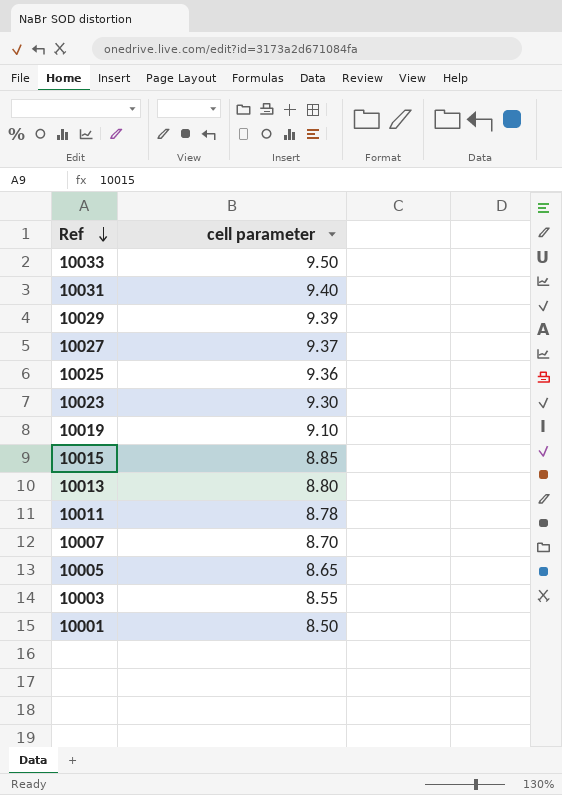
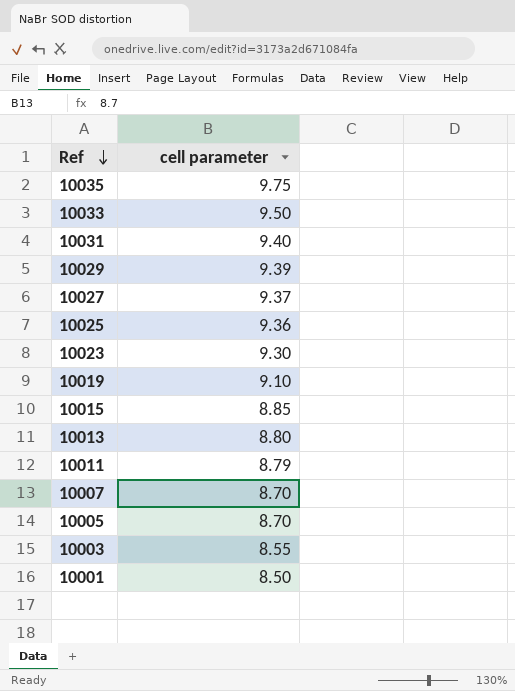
row 10035: none -> 9.75
10011 | cell parameter: 8.78 -> 8.79
10005 | cell parameter: 8.65 -> 8.70

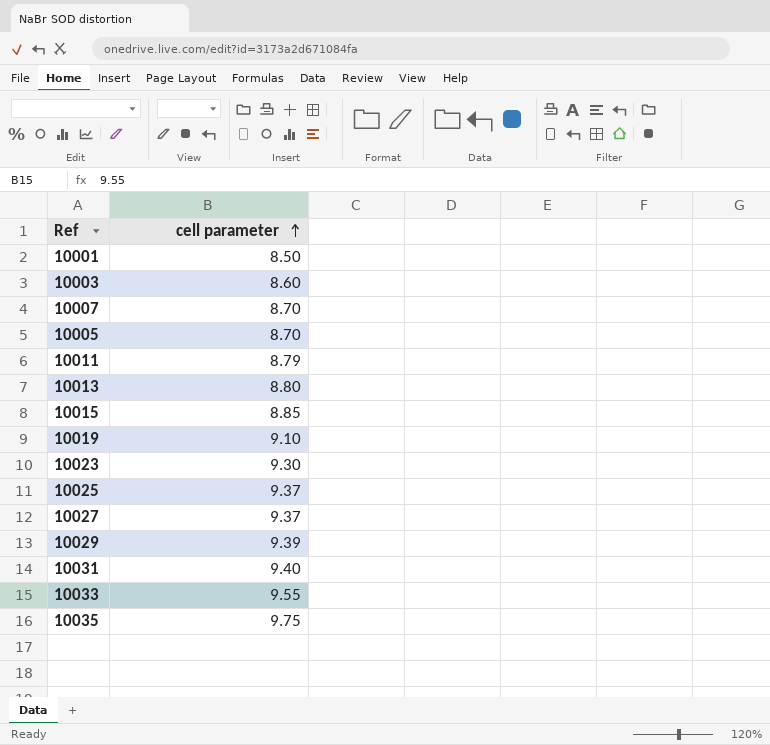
row order: Ref descending -> cell parameter ascending
10003 | cell parameter: 8.55 -> 8.60
10025 | cell parameter: 9.36 -> 9.37
10033 | cell parameter: 9.50 -> 9.55

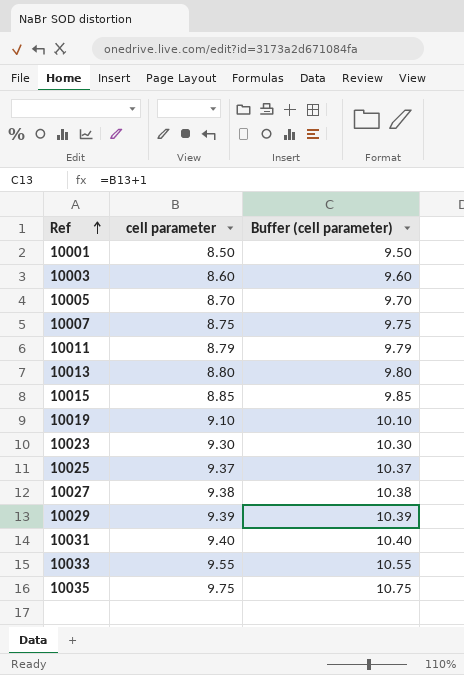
row order: cell parameter ascending -> Ref ascending
column Buffer (cell parameter) | formula: none -> [cell parameter] + 1
10007 | cell parameter: 8.70 -> 8.75
10027 | cell parameter: 9.37 -> 9.38

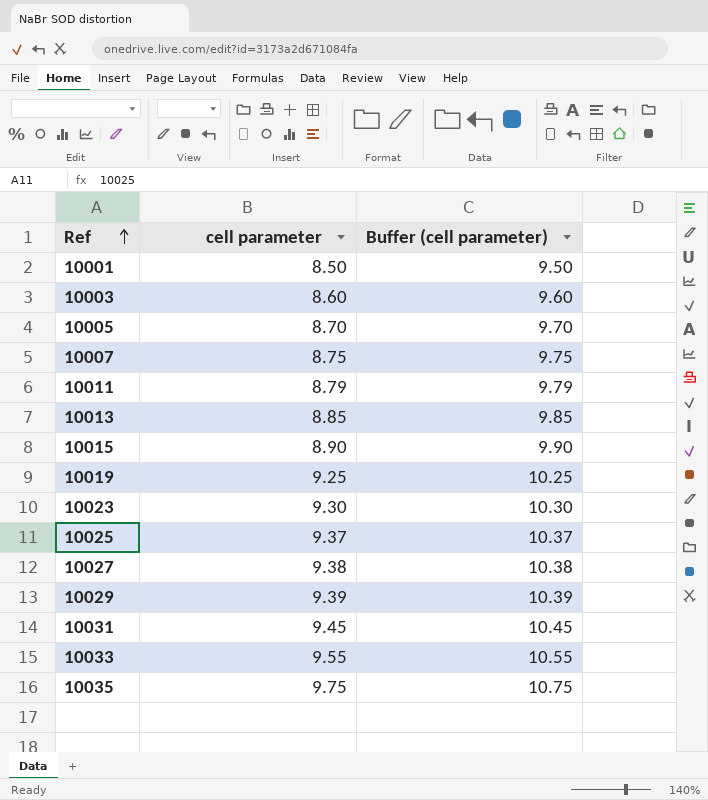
10013 | cell parameter: 8.80 -> 8.85
10013 | Buffer (cell parameter): 9.80 -> 9.85
10015 | cell parameter: 8.85 -> 8.90
10015 | Buffer (cell parameter): 9.85 -> 9.90
10019 | cell parameter: 9.10 -> 9.25
10019 | Buffer (cell parameter): 10.10 -> 10.25
10031 | cell parameter: 9.40 -> 9.45
10031 | Buffer (cell parameter): 10.40 -> 10.45

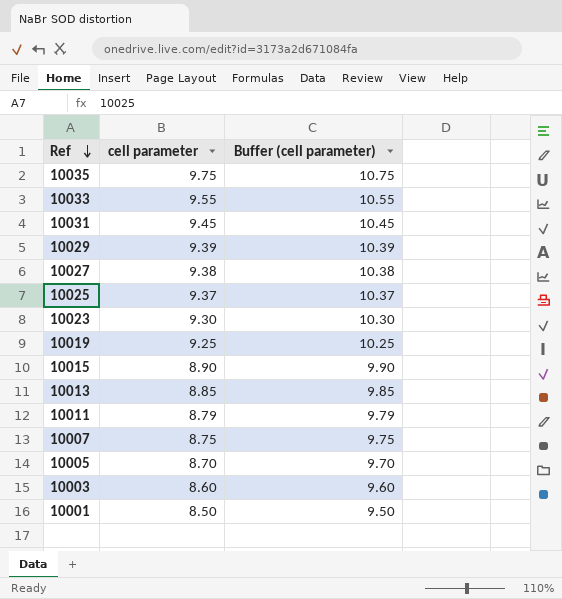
row order: Ref ascending -> Ref descending

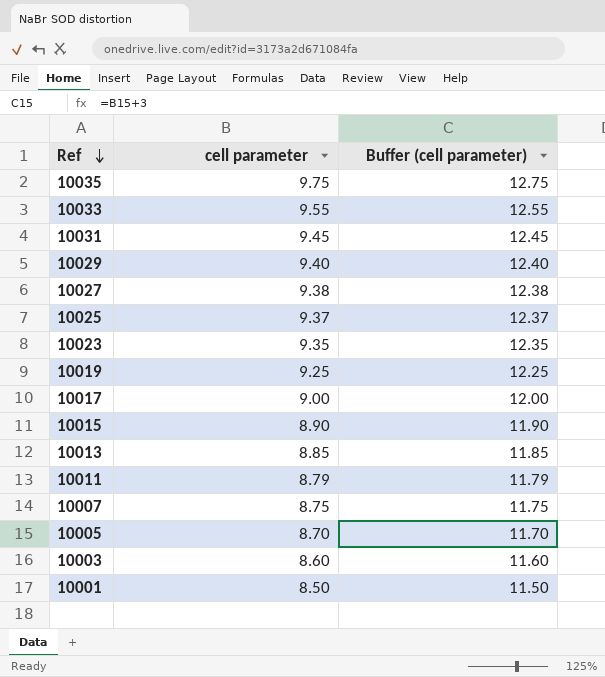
column Buffer (cell parameter) | formula: [cell parameter] + 1 -> [cell parameter] + 3
10029 | cell parameter: 9.39 -> 9.40
10023 | cell parameter: 9.30 -> 9.35
row 10017: none -> 9.00 | 12.00

